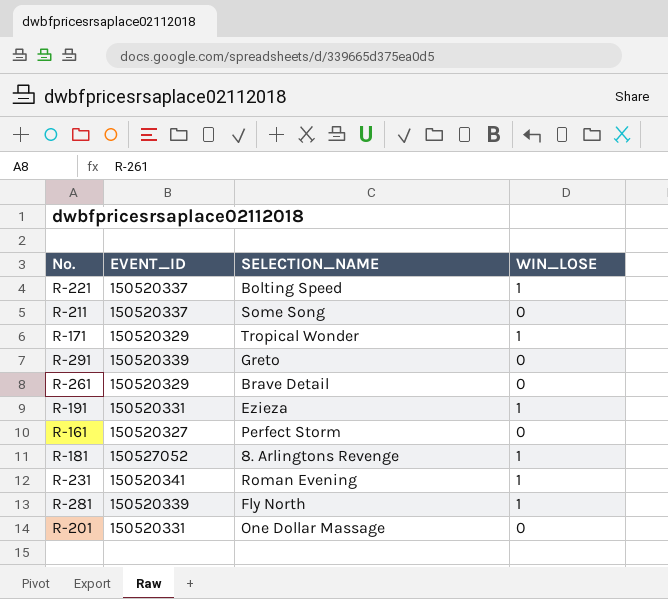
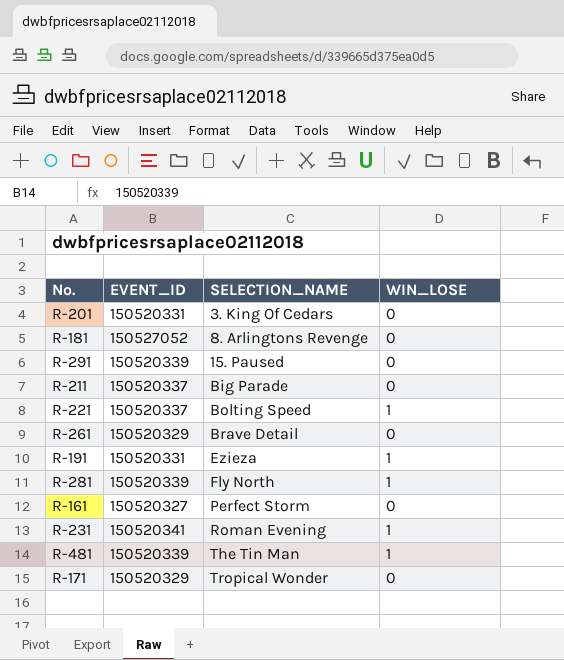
row order: none -> SELECTION_NAME ascending
R-201 | SELECTION_NAME: One Dollar Massage -> 3. King Of Cedars
R-181 | WIN_LOSE: 1 -> 0
R-291 | SELECTION_NAME: Greto -> 15. Paused
R-211 | SELECTION_NAME: Some Song -> Big Parade
row R-481: none -> 150520339 | The Tin Man | 1
R-171 | WIN_LOSE: 1 -> 0

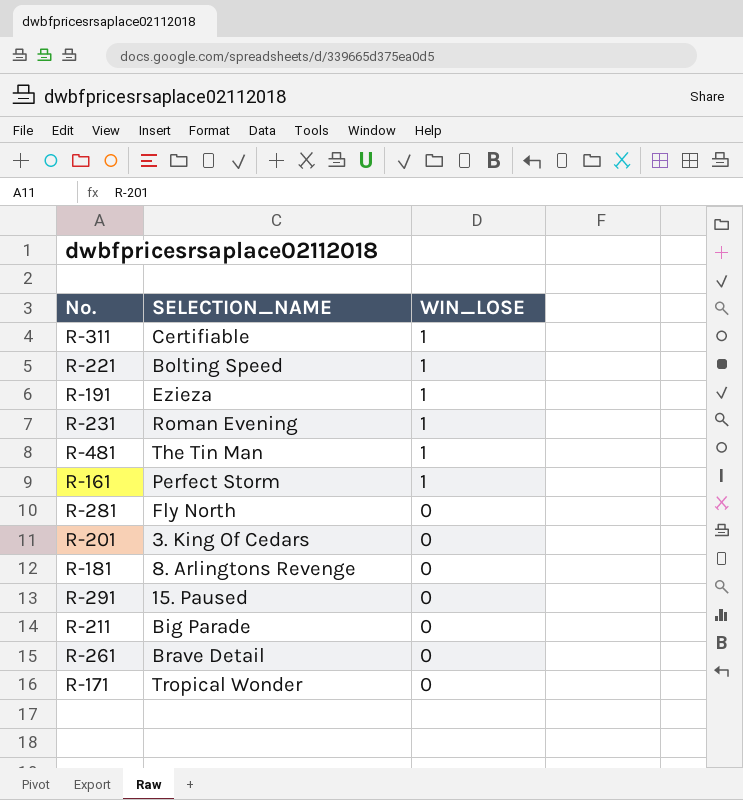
row order: SELECTION_NAME ascending -> WIN_LOSE descending
column EVENT_ID | position: 2 -> none
row R-311: none -> Certifiable | 1
R-161 | WIN_LOSE: 0 -> 1
R-281 | WIN_LOSE: 1 -> 0

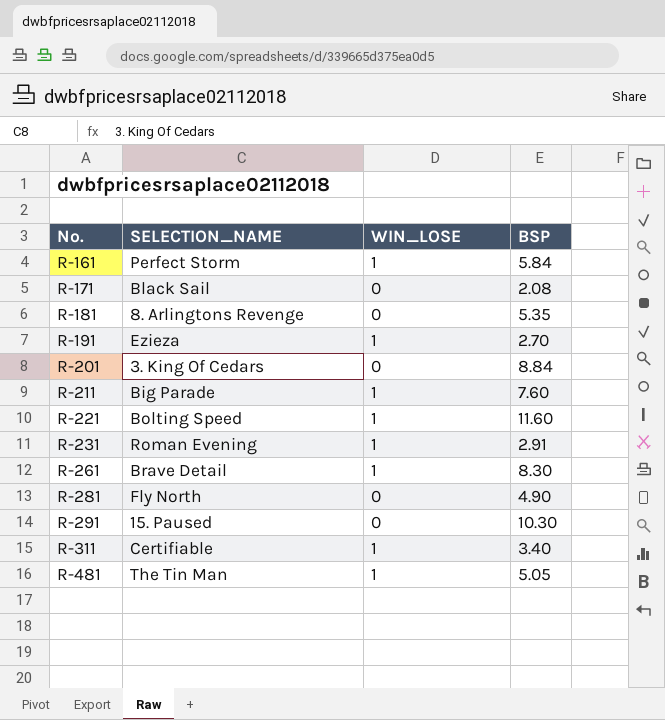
row order: WIN_LOSE descending -> No. ascending
column BSP | position: none -> 4
R-171 | SELECTION_NAME: Tropical Wonder -> Black Sail
R-211 | WIN_LOSE: 0 -> 1
R-261 | WIN_LOSE: 0 -> 1

